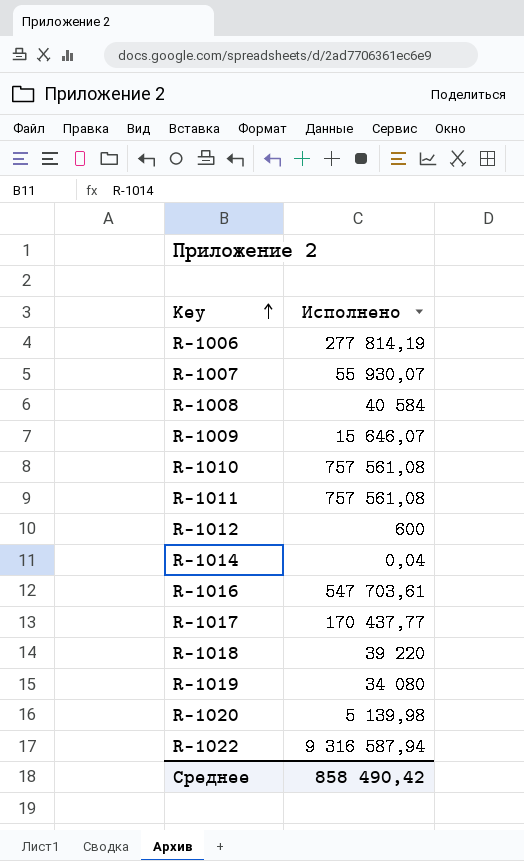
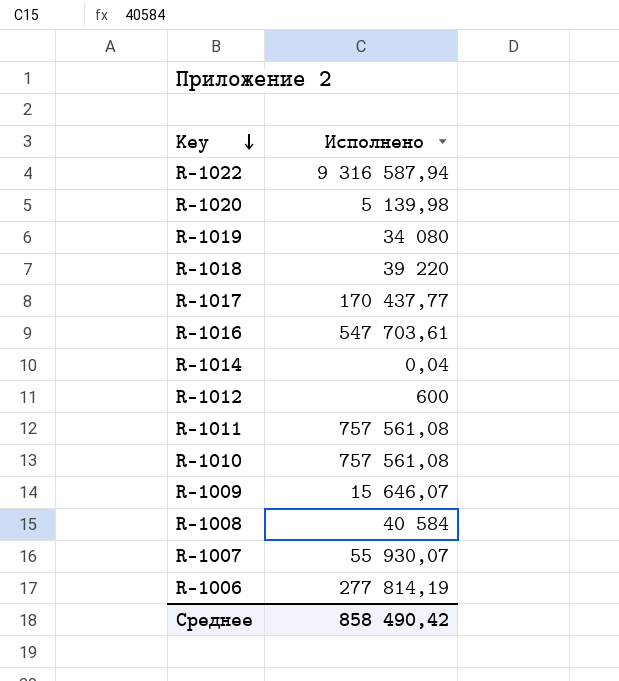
row order: Key ascending -> Key descending

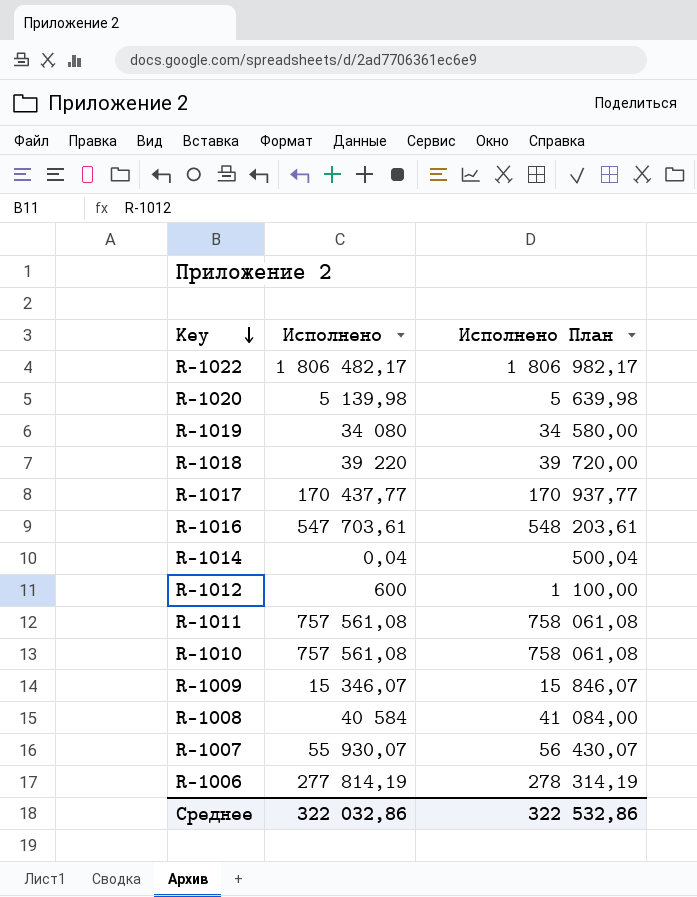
column Исполнено План | formula: none -> [Исполнено] + 500
R-1022 | Исполнено: 9 316 587,94 -> 1 806 482,17
R-1009 | Исполнено: 15 646,07 -> 15 346,07
Среднее | Исполнено: 858 490,42 -> 322 032,86

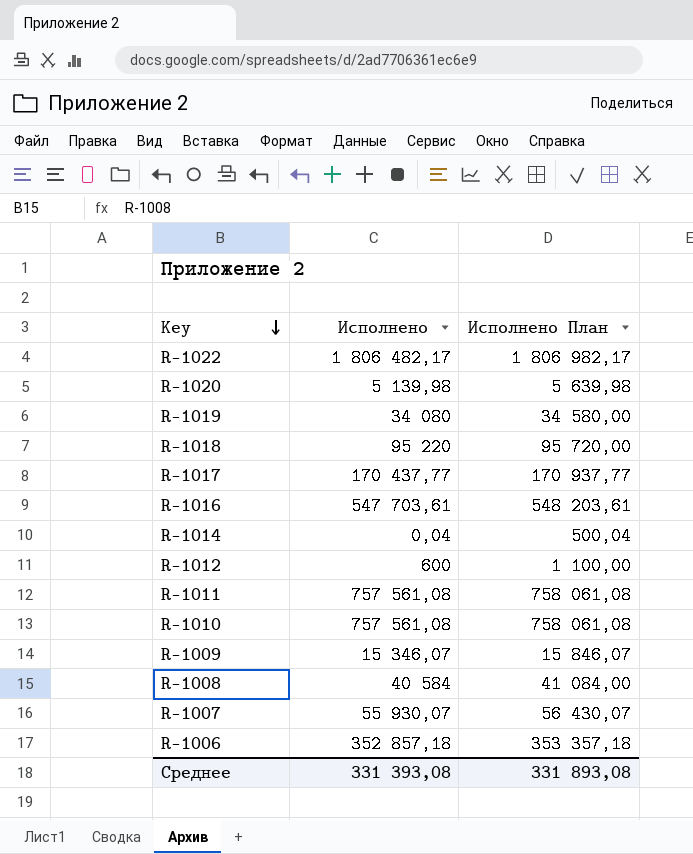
R-1018 | Исполнено: 39 220 -> 95 220
R-1018 | Исполнено План: 39 720,00 -> 95 720,00
R-1006 | Исполнено: 277 814,19 -> 352 857,18
R-1006 | Исполнено План: 278 314,19 -> 353 357,18
Среднее | Исполнено: 322 032,86 -> 331 393,08
Среднее | Исполнено План: 322 532,86 -> 331 893,08

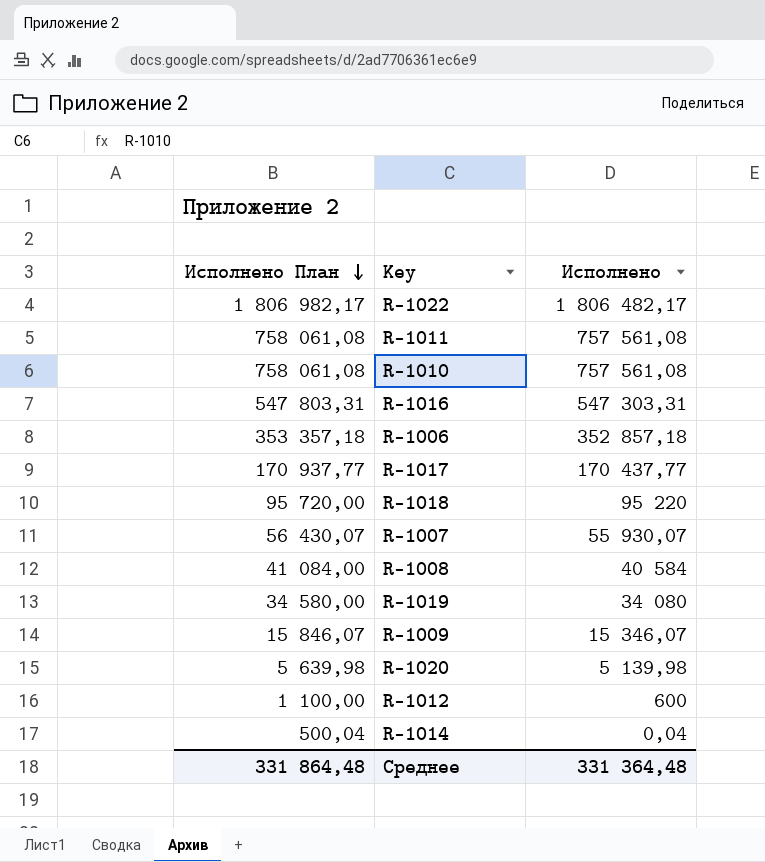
row order: Key descending -> Исполнено План descending
column Исполнено План | position: 3 -> 1
R-1016 | Исполнено План: 548 203,61 -> 547 803,31
R-1016 | Исполнено: 547 703,61 -> 547 303,31
Среднее | Исполнено План: 331 893,08 -> 331 864,48
Среднее | Исполнено: 331 393,08 -> 331 364,48

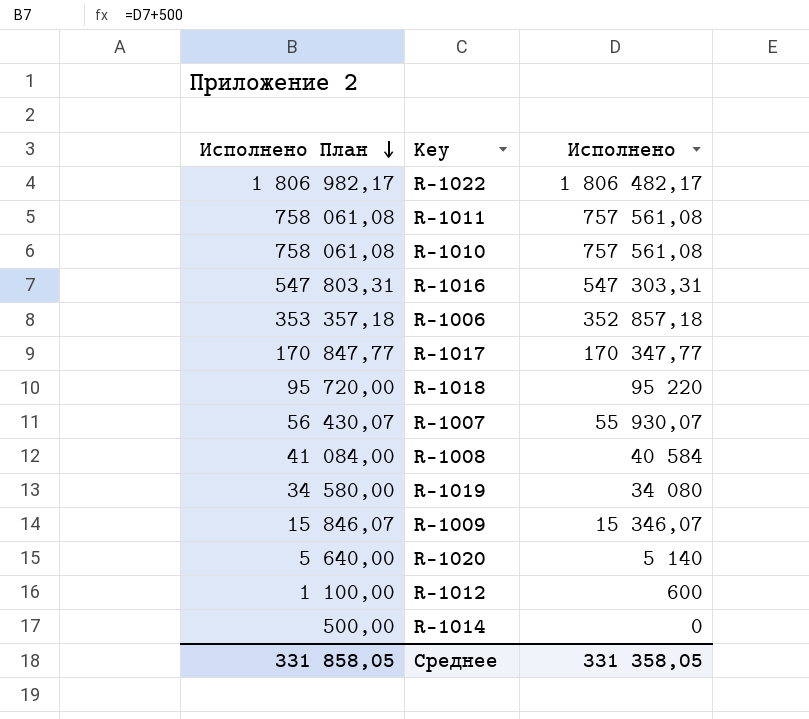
R-1017 | Исполнено План: 170 937,77 -> 170 847,77
R-1017 | Исполнено: 170 437,77 -> 170 347,77
R-1020 | Исполнено План: 5 639,98 -> 5 640,00
R-1020 | Исполнено: 5 139,98 -> 5 140
R-1014 | Исполнено План: 500,04 -> 500,00
R-1014 | Исполнено: 0,04 -> 0
Среднее | Исполнено План: 331 864,48 -> 331 858,05
Среднее | Исполнено: 331 364,48 -> 331 358,05

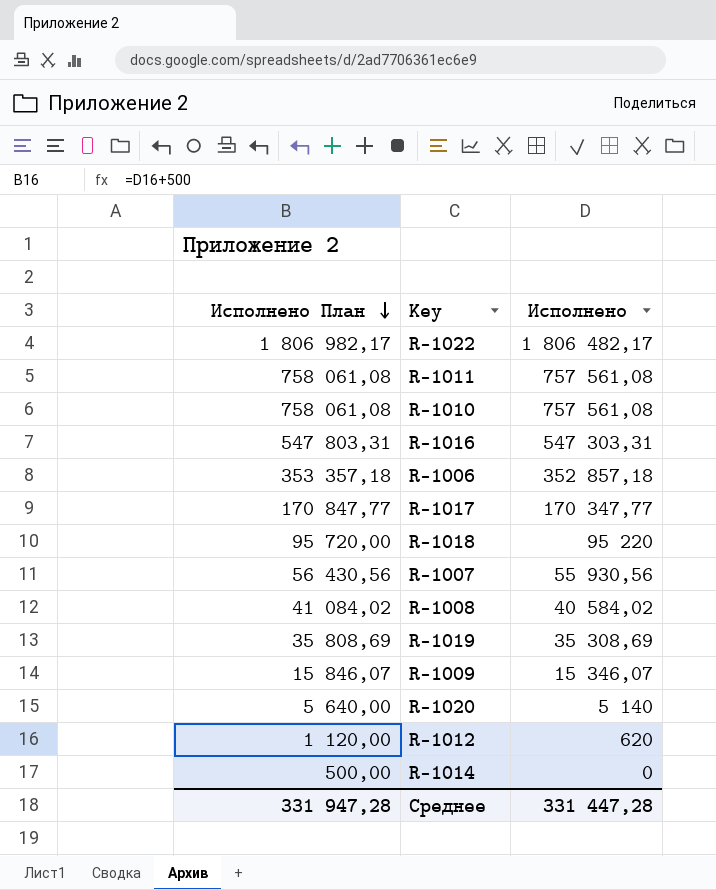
R-1007 | Исполнено План: 56 430,07 -> 56 430,56
R-1007 | Исполнено: 55 930,07 -> 55 930,56
R-1008 | Исполнено План: 41 084,00 -> 41 084,02
R-1008 | Исполнено: 40 584 -> 40 584,02
R-1019 | Исполнено План: 34 580,00 -> 35 808,69
R-1019 | Исполнено: 34 080 -> 35 308,69
R-1012 | Исполнено План: 1 100,00 -> 1 120,00
R-1012 | Исполнено: 600 -> 620
Среднее | Исполнено План: 331 858,05 -> 331 947,28
Среднее | Исполнено: 331 358,05 -> 331 447,28

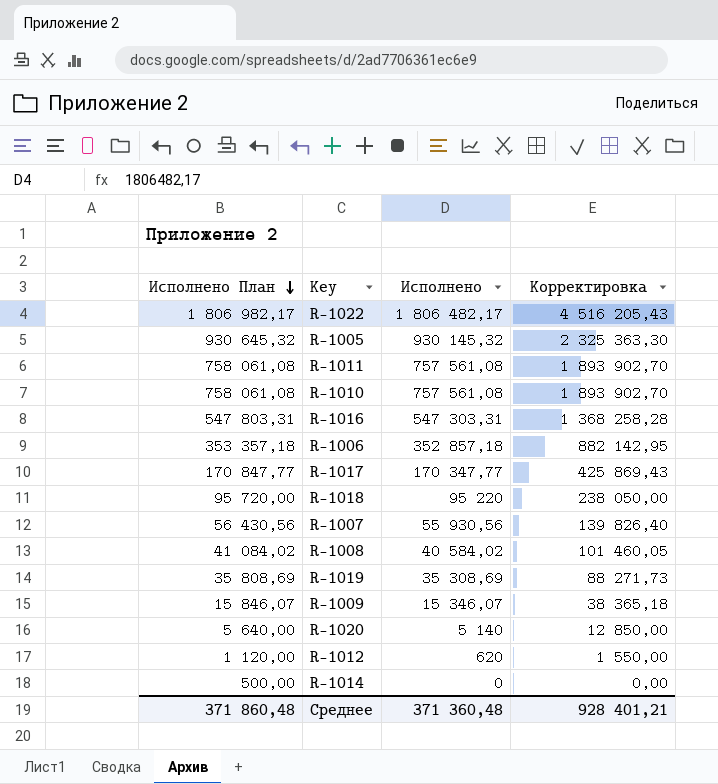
column Корректировка | formula: none -> [Исполнено] * 2,5
row R-1005: none -> 930 645,32 | 930 145,32 | 2 325 363,30
Среднее | Исполнено План: 331 947,28 -> 371 860,48
Среднее | Исполнено: 331 447,28 -> 371 360,48

